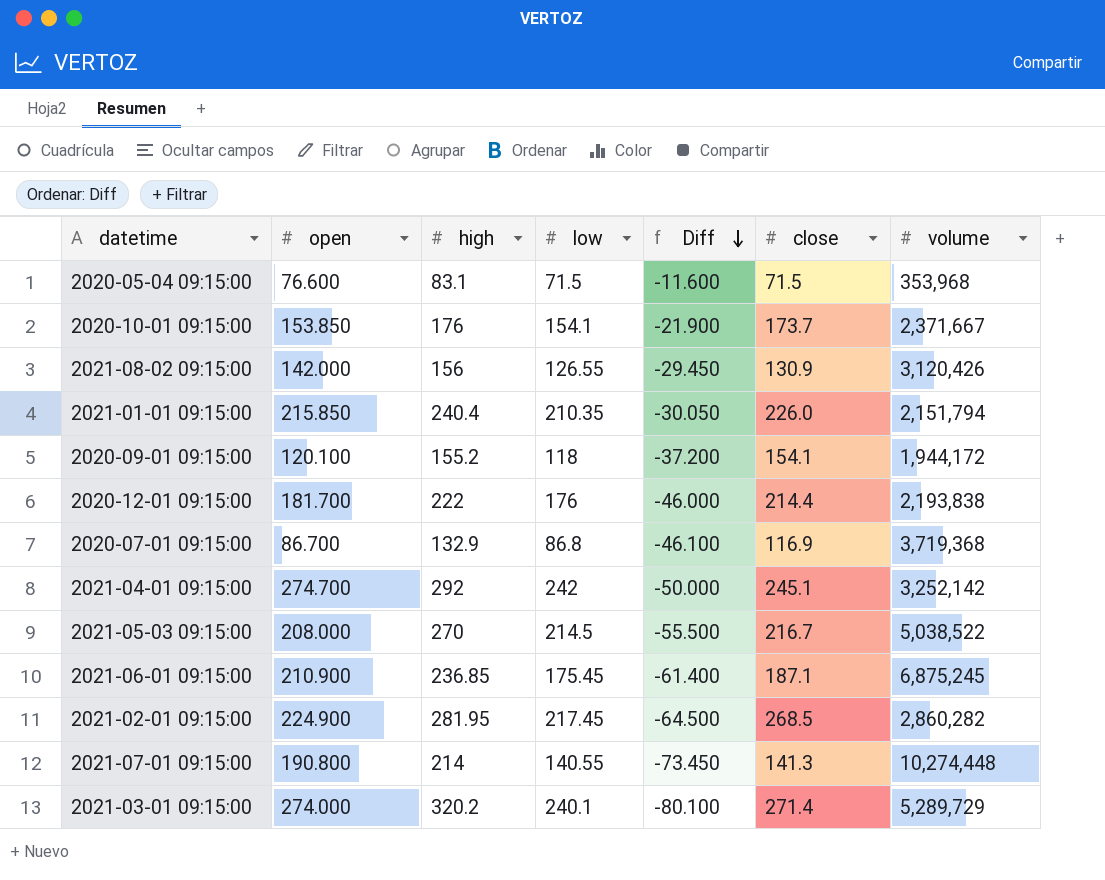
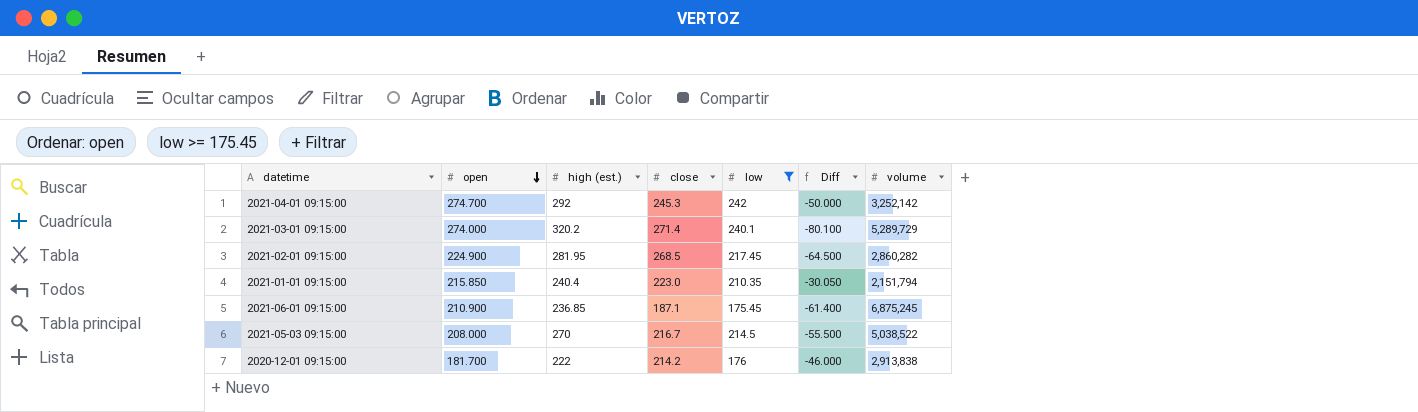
filter: none -> low >= 175.45
row order: Diff descending -> open descending
column name: high -> high (est.)
column close | position: 6 -> 4
2021-04-01 09:15:00 | close: 245.1 -> 245.3
2021-01-01 09:15:00 | close: 226.0 -> 223.0
2020-12-01 09:15:00 | close: 214.4 -> 214.2
2020-12-01 09:15:00 | volume: 2,193,838 -> 2,913,838

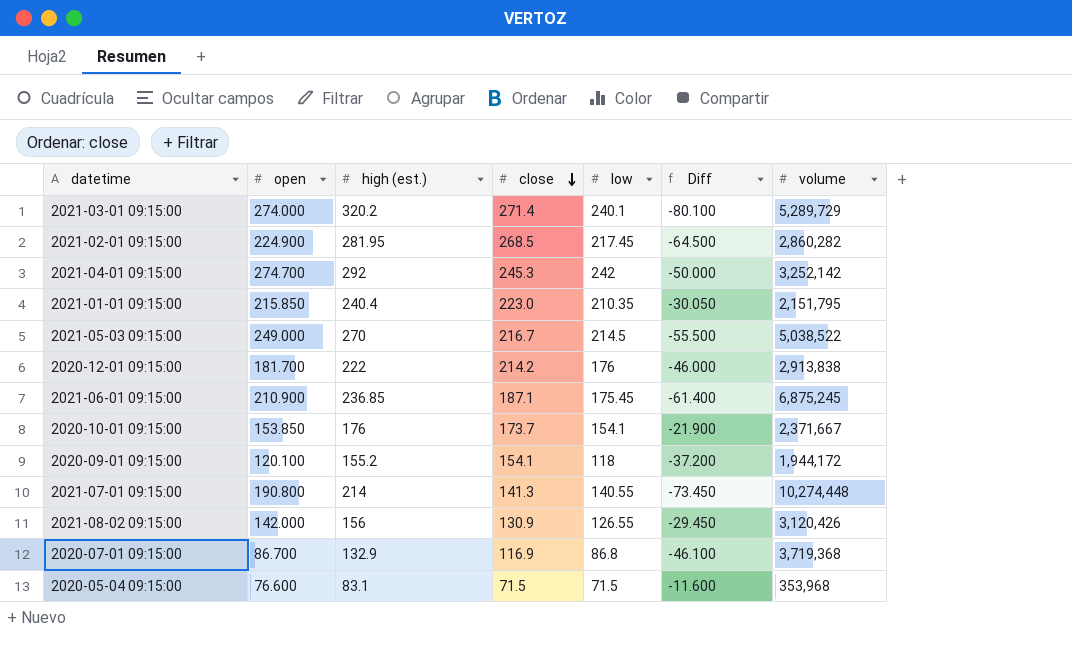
filter: low >= 175.45 -> none
row order: open descending -> close descending
2021-01-01 09:15:00 | volume: 2,151,794 -> 2,151,795
2021-05-03 09:15:00 | open: 208.000 -> 249.000

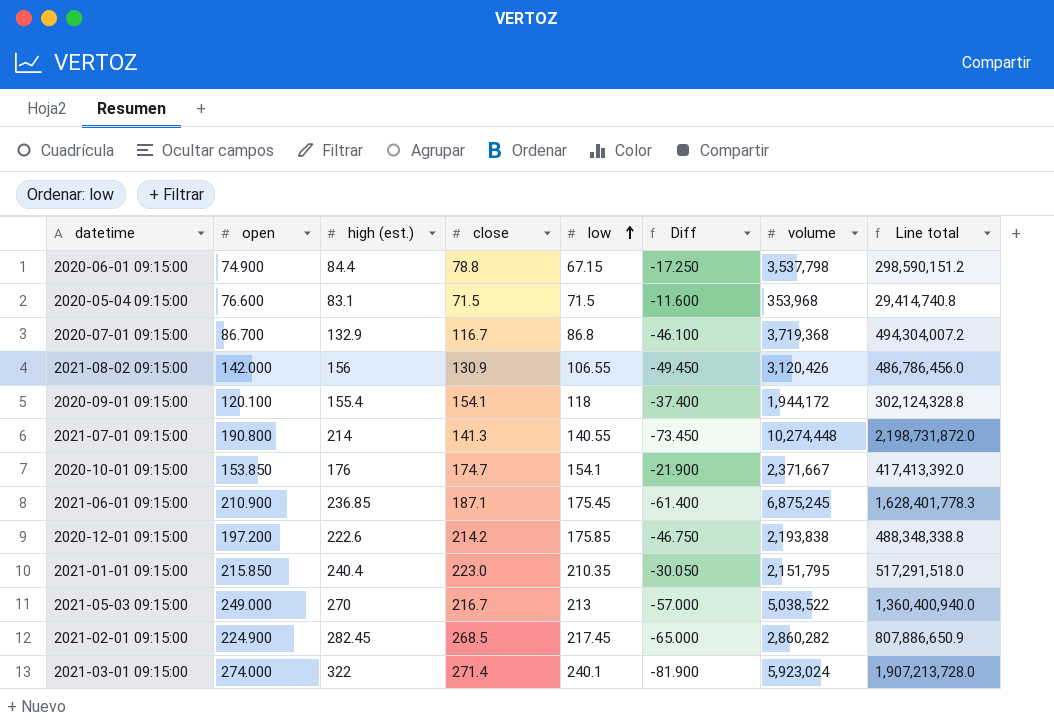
row order: close descending -> low ascending
column Line total | formula: none -> [high (est.)] * [volume]
row 2021-04-01 09:15:00: 274.700 | 292 | 245.3 | 242 | -50.000 | 3,252,142 -> none
row 2020-06-01 09:15:00: none -> 74.900 | 84.4 | 78.8 | 67.15 | -17.250 | 3,537,798 | 298,590,151.2
2020-07-01 09:15:00 | close: 116.9 -> 116.7
2021-08-02 09:15:00 | low: 126.55 -> 106.55
2021-08-02 09:15:00 | Diff: -29.450 -> -49.450
2020-09-01 09:15:00 | high (est.): 155.2 -> 155.4
2020-09-01 09:15:00 | Diff: -37.200 -> -37.400
2020-10-01 09:15:00 | close: 173.7 -> 174.7
2020-12-01 09:15:00 | open: 181.700 -> 197.200
2020-12-01 09:15:00 | high (est.): 222 -> 222.6
2020-12-01 09:15:00 | low: 176 -> 175.85
2020-12-01 09:15:00 | Diff: -46.000 -> -46.750
2020-12-01 09:15:00 | volume: 2,913,838 -> 2,193,838
2021-05-03 09:15:00 | low: 214.5 -> 213
2021-05-03 09:15:00 | Diff: -55.500 -> -57.000
2021-02-01 09:15:00 | high (est.): 281.95 -> 282.45
2021-02-01 09:15:00 | Diff: -64.500 -> -65.000
2021-03-01 09:15:00 | high (est.): 320.2 -> 322
2021-03-01 09:15:00 | Diff: -80.100 -> -81.900
2021-03-01 09:15:00 | volume: 5,289,729 -> 5,923,024

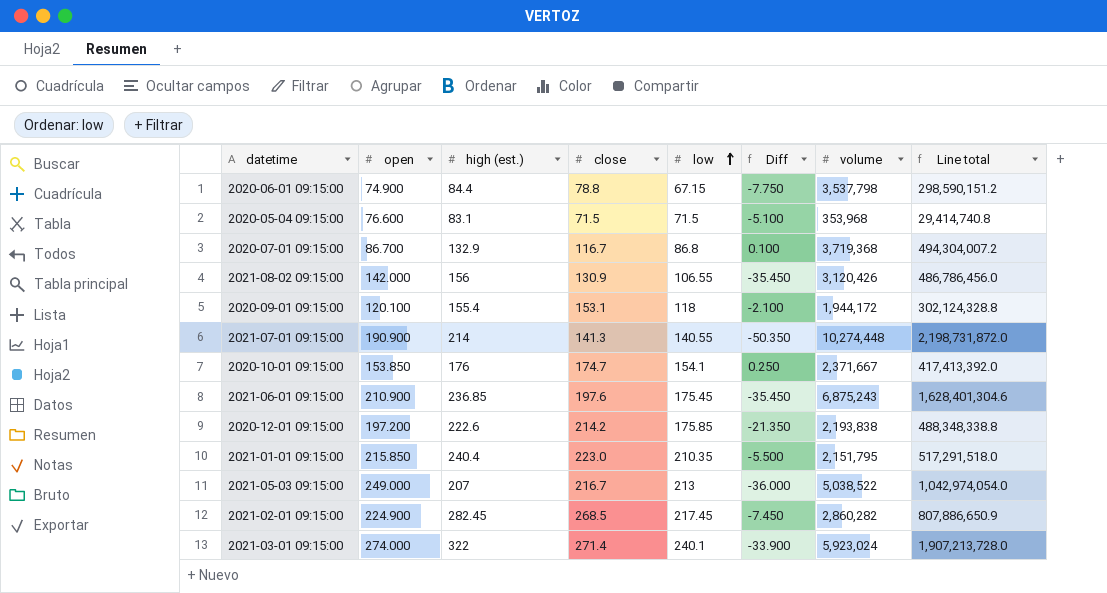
column Diff | formula: [low] - [high (est.)] -> [low] - [open]
2020-09-01 09:15:00 | close: 154.1 -> 153.1
2021-07-01 09:15:00 | open: 190.800 -> 190.900
2021-06-01 09:15:00 | close: 187.1 -> 197.6
2021-06-01 09:15:00 | volume: 6,875,245 -> 6,875,243
2021-06-01 09:15:00 | Line total: 1,628,401,778.3 -> 1,628,401,304.6
2021-05-03 09:15:00 | high (est.): 270 -> 207
2021-05-03 09:15:00 | Line total: 1,360,400,940.0 -> 1,042,974,054.0

